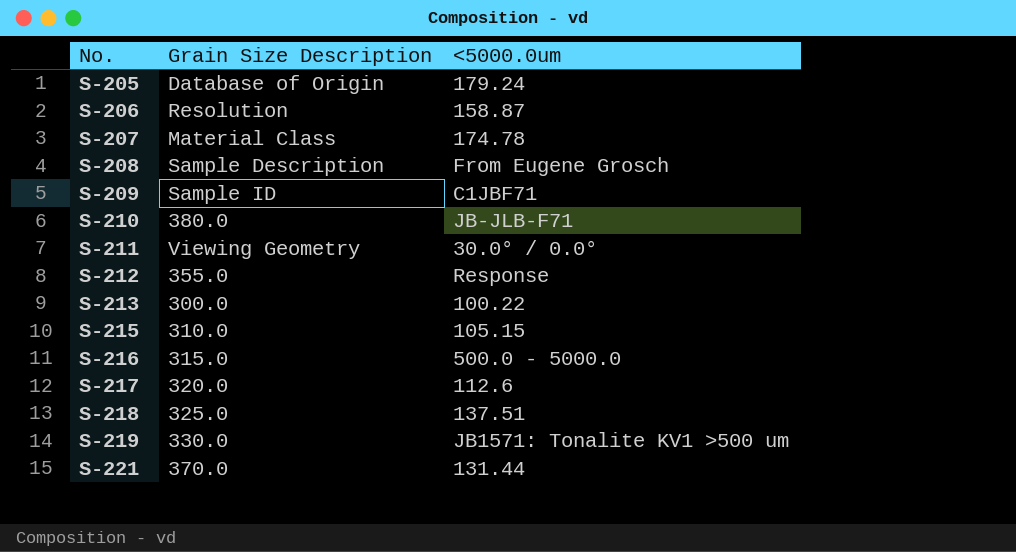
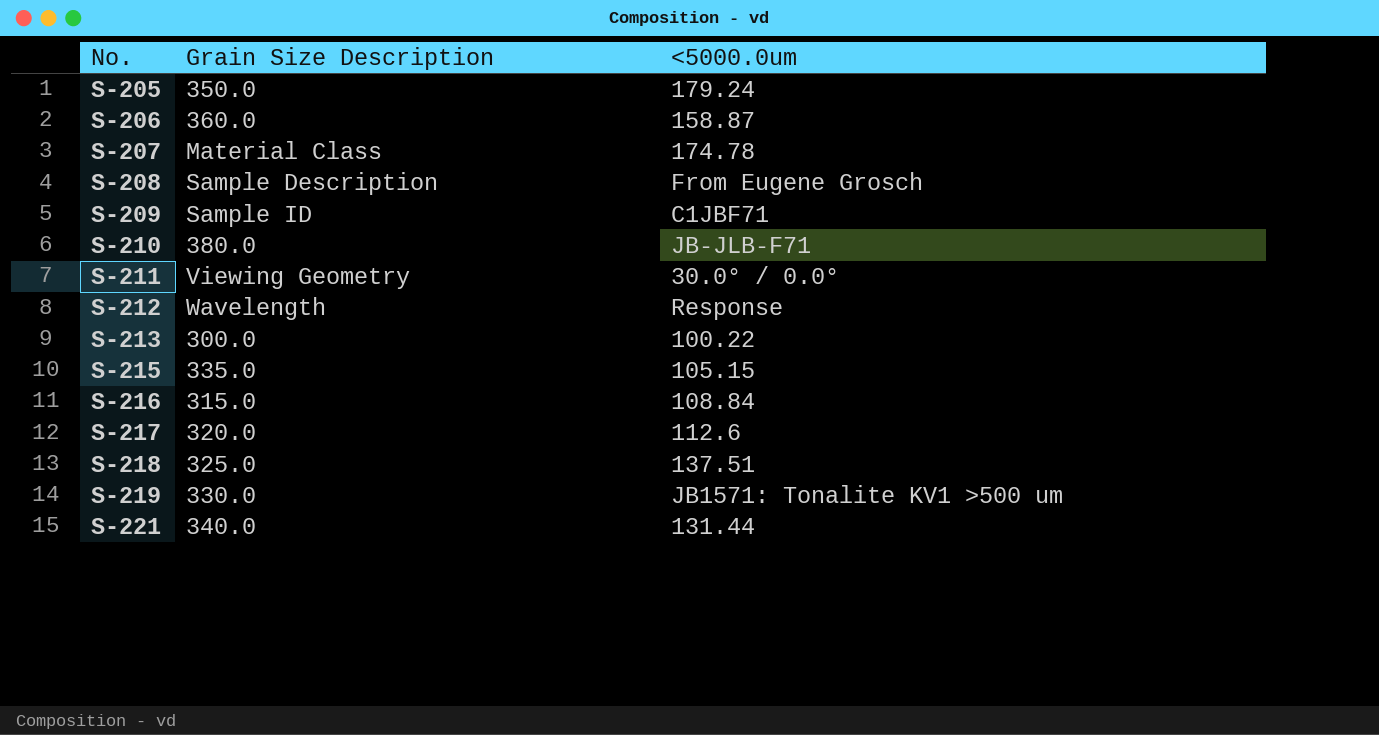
S-205 | Grain Size Description: Database of Origin -> 350.0
S-206 | Grain Size Description: Resolution -> 360.0
S-212 | Grain Size Description: 355.0 -> Wavelength
S-215 | Grain Size Description: 310.0 -> 335.0
S-216 | <5000.0um: 500.0 - 5000.0 -> 108.84
S-221 | Grain Size Description: 370.0 -> 340.0

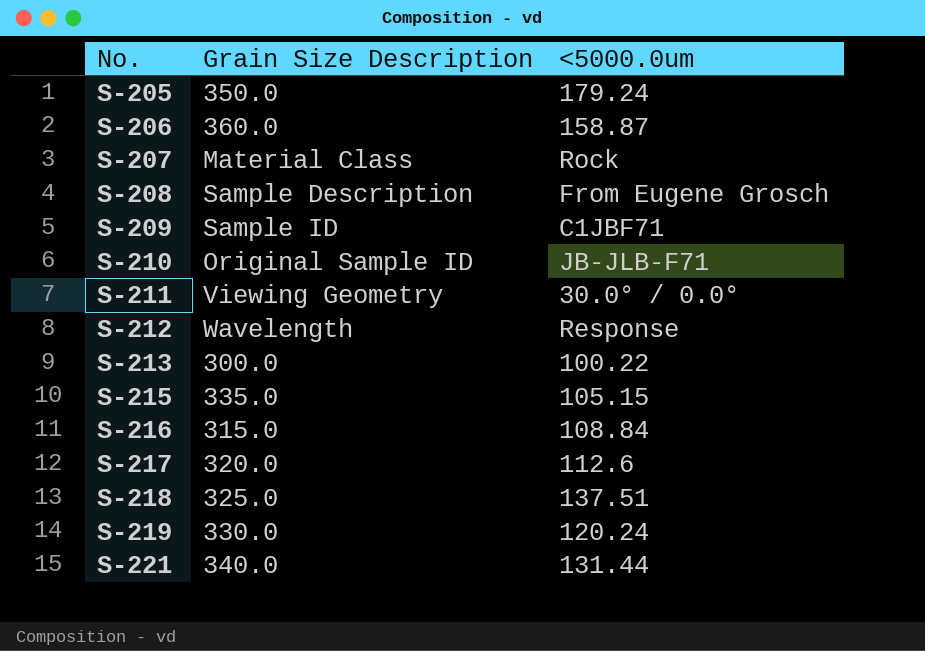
S-207 | <5000.0um: 174.78 -> Rock
S-210 | Grain Size Description: 380.0 -> Original Sample ID
S-219 | <5000.0um: JB1571: Tonalite KV1 >500 um -> 120.24

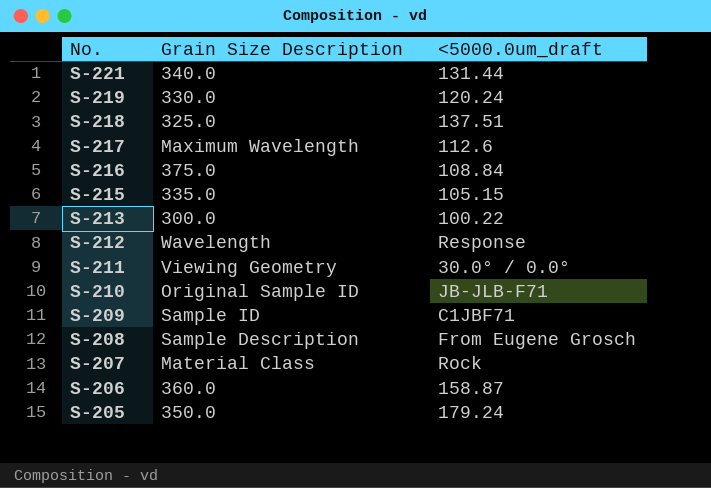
row order: No. ascending -> No. descending
column name: <5000.0um -> <5000.0um_draft
S-217 | Grain Size Description: 320.0 -> Maximum Wavelength
S-216 | Grain Size Description: 315.0 -> 375.0

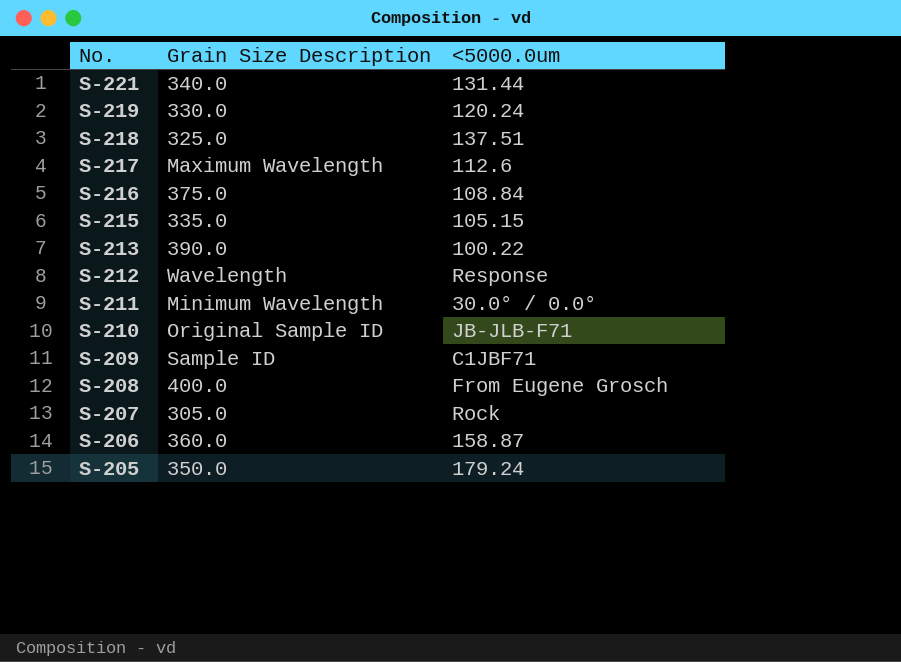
column name: <5000.0um_draft -> <5000.0um
S-213 | Grain Size Description: 300.0 -> 390.0
S-211 | Grain Size Description: Viewing Geometry -> Minimum Wavelength
S-208 | Grain Size Description: Sample Description -> 400.0
S-207 | Grain Size Description: Material Class -> 305.0

